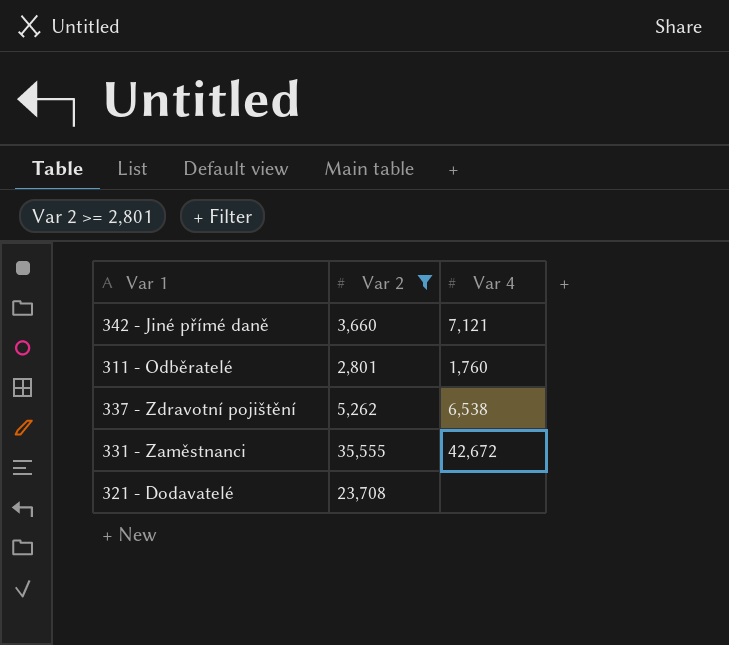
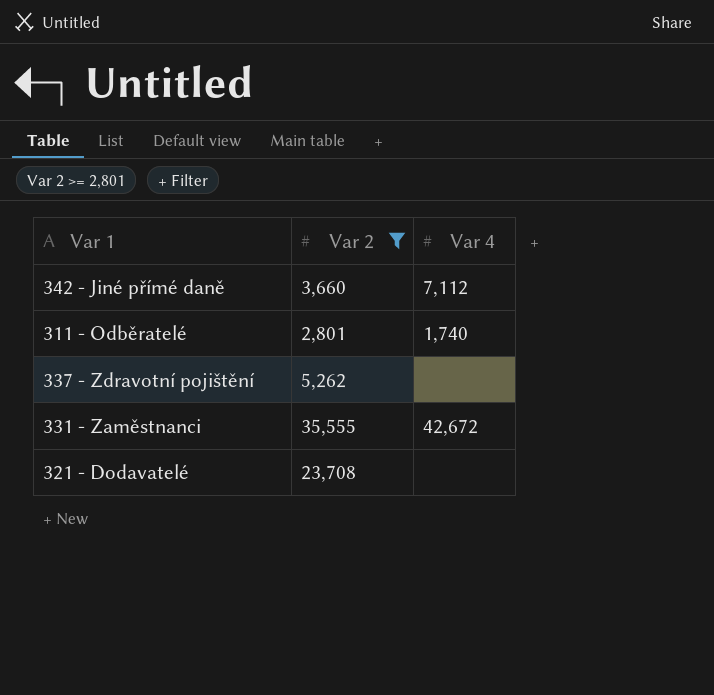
342 - Jiné přímé daně | Var 4: 7,121 -> 7,112
311 - Odběratelé | Var 4: 1,760 -> 1,740
337 - Zdravotní pojištění | Var 4: 6,538 -> none

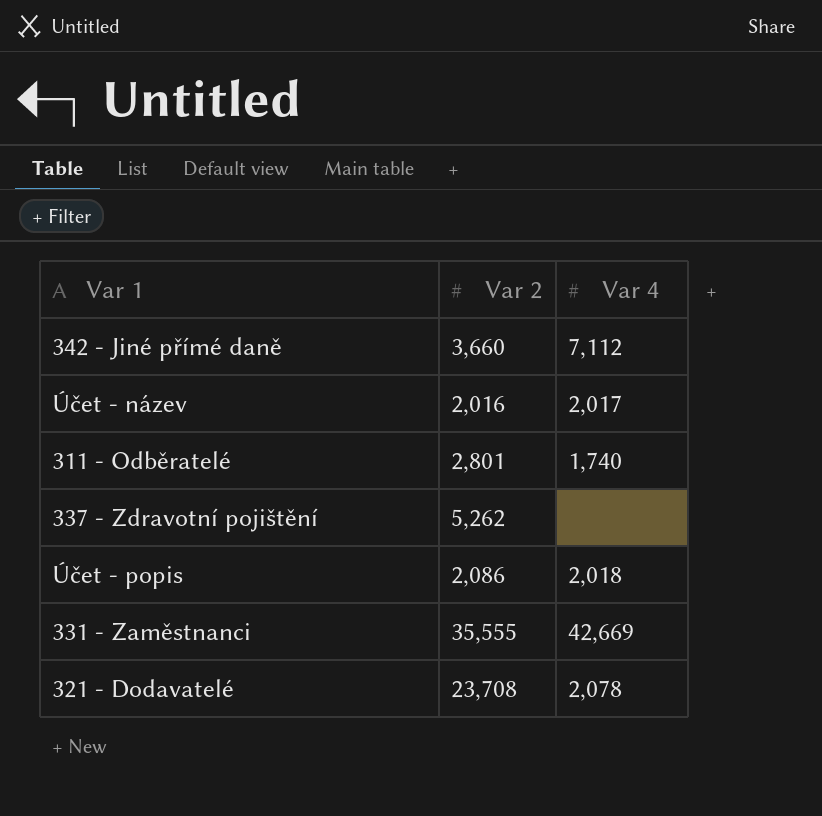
filter: Var 2 >= 2,801 -> none
331 - Zaměstnanci | Var 4: 42,672 -> 42,669
321 - Dodavatelé | Var 4: none -> 2,078

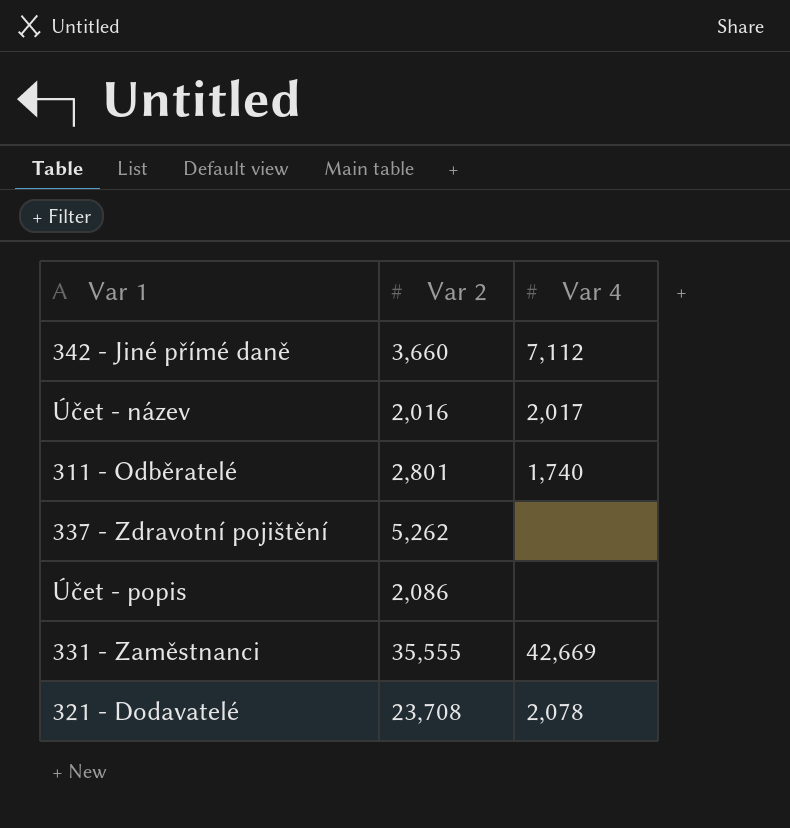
Účet - popis | Var 4: 2,018 -> none

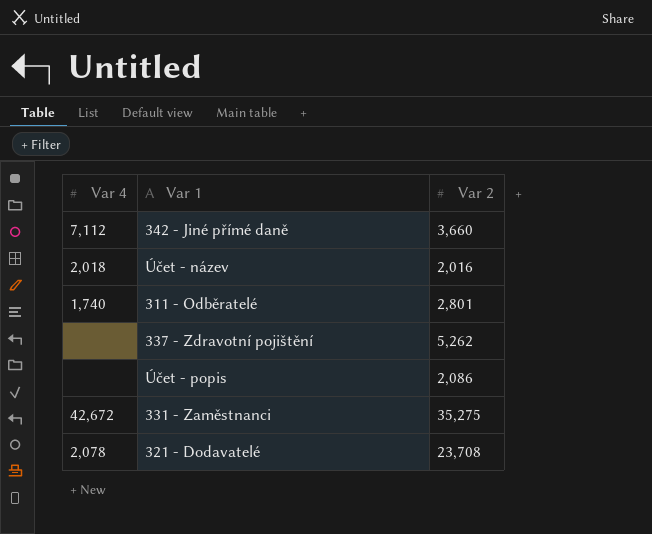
column Var 4 | position: 3 -> 1
Účet - název | Var 4: 2,017 -> 2,018
331 - Zaměstnanci | Var 4: 42,669 -> 42,672
331 - Zaměstnanci | Var 2: 35,555 -> 35,275

